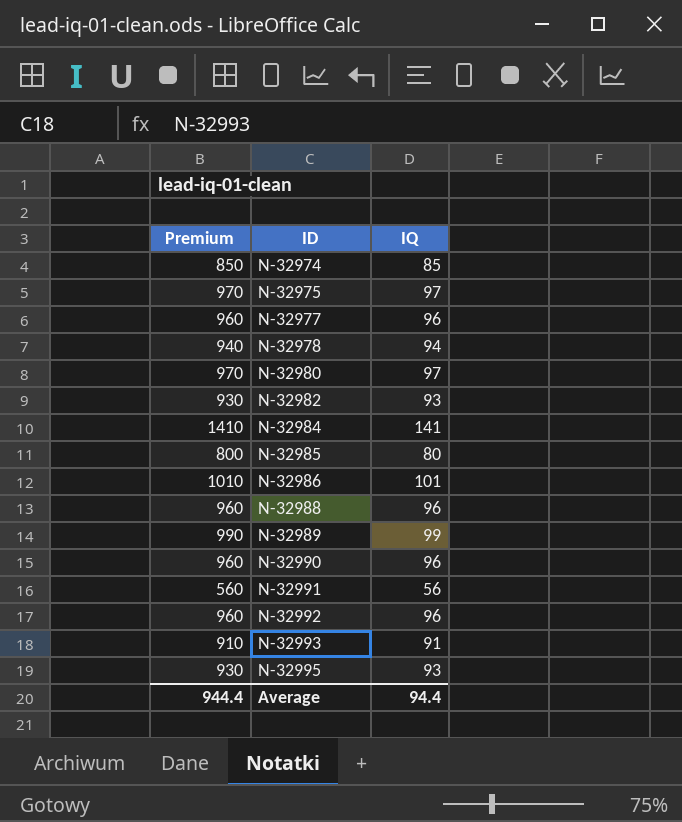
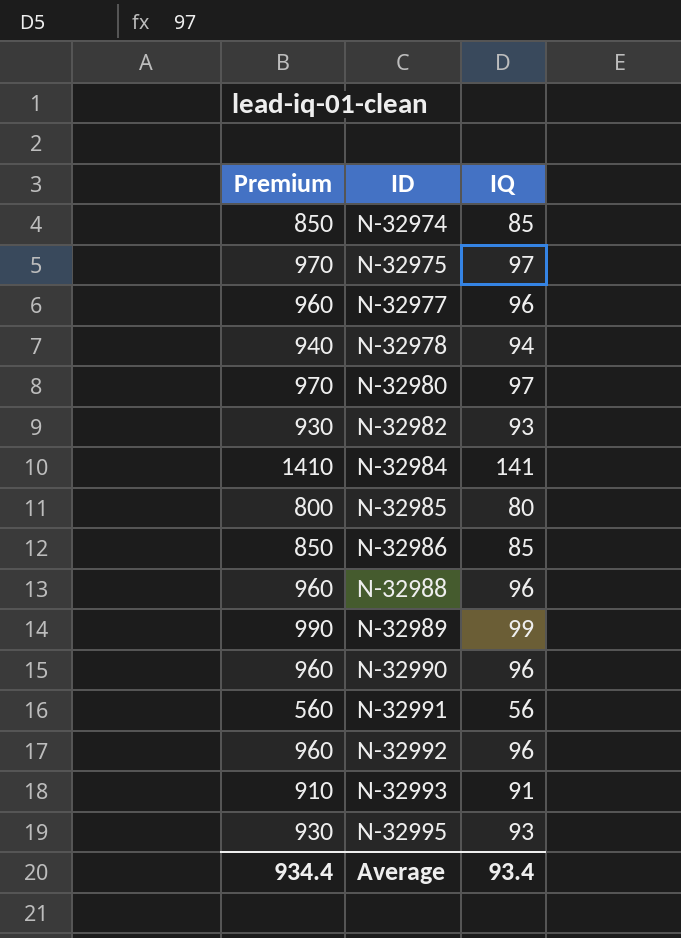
N-32986 | Premium: 1010 -> 850
N-32986 | IQ: 101 -> 85
Average | Premium: 944.4 -> 934.4
Average | IQ: 94.4 -> 93.4

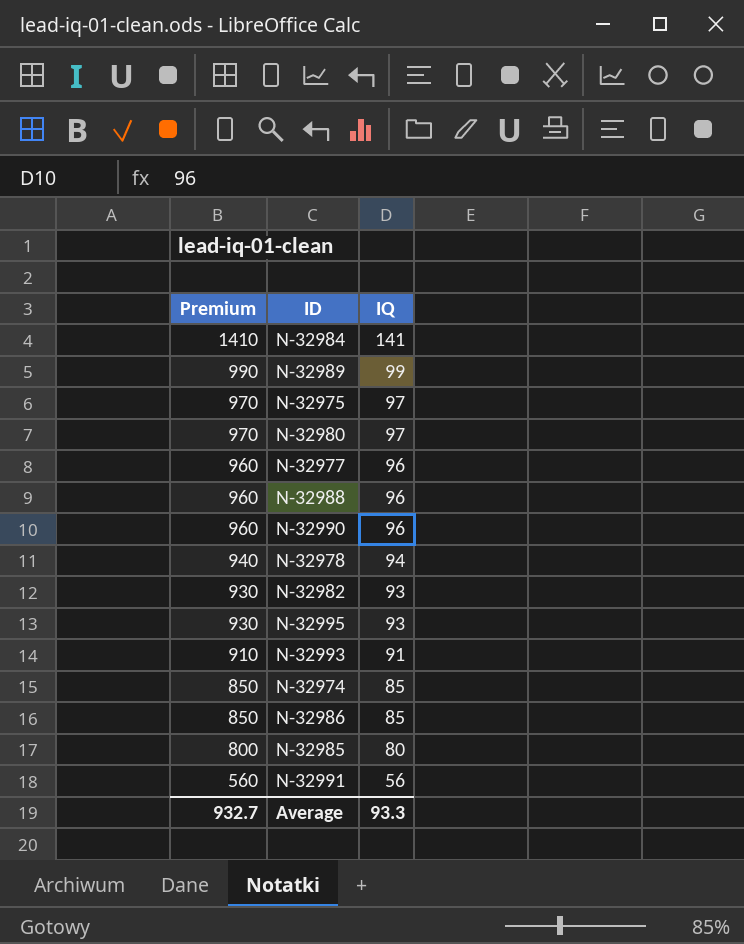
row order: ID ascending -> Premium descending
row N-32992: 960 | 96 -> none
Average | Premium: 934.4 -> 932.7
Average | IQ: 93.4 -> 93.3

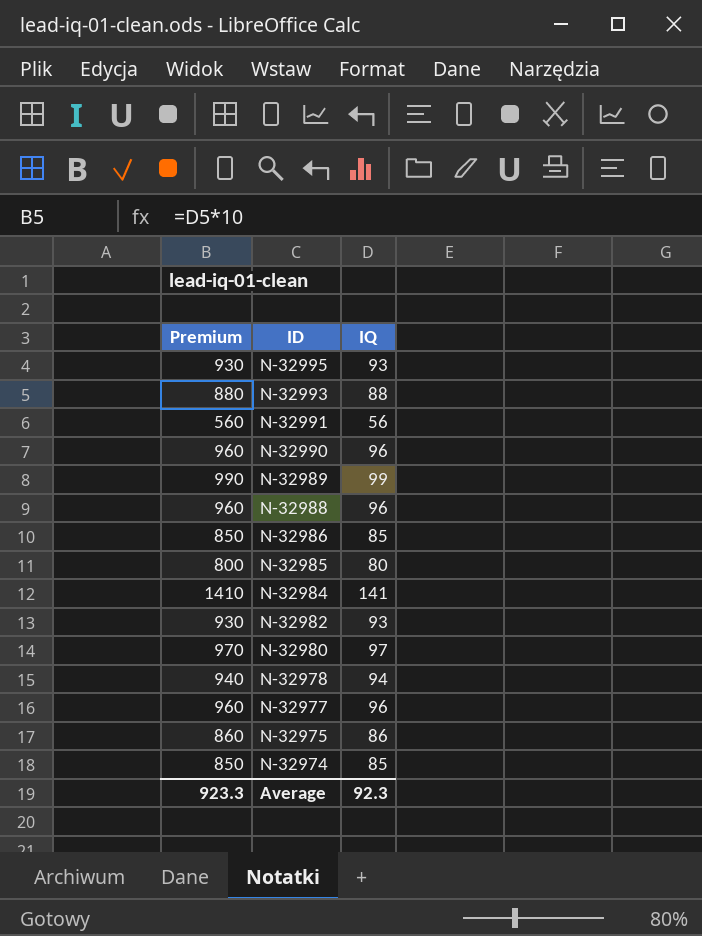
row order: Premium descending -> ID descending
N-32993 | Premium: 910 -> 880
N-32993 | IQ: 91 -> 88
N-32975 | Premium: 970 -> 860
N-32975 | IQ: 97 -> 86
Average | Premium: 932.7 -> 923.3
Average | IQ: 93.3 -> 92.3

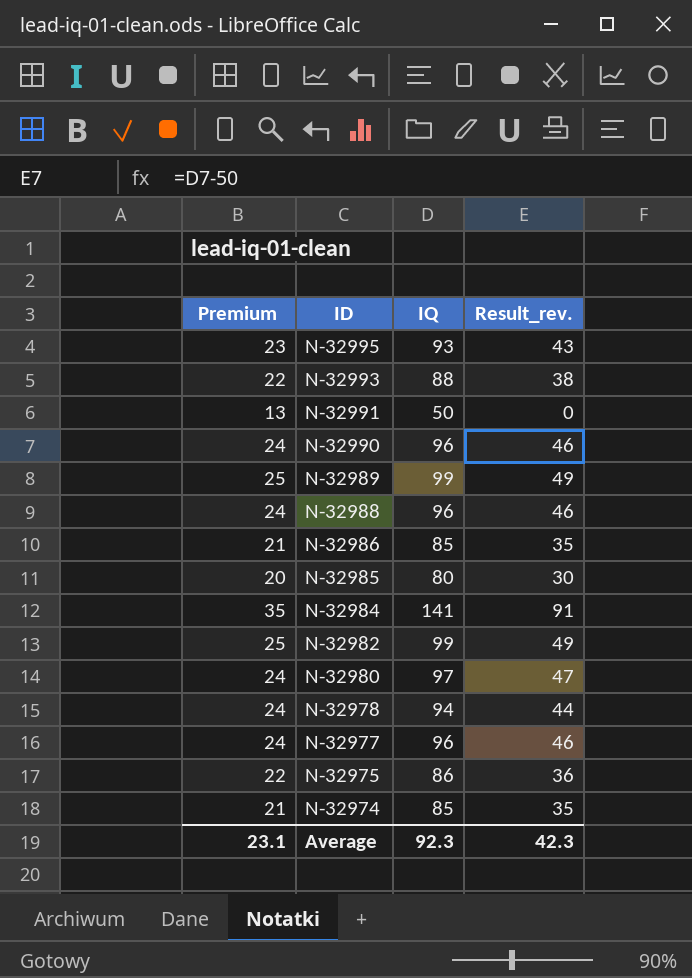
column Premium | formula: [IQ] * 10 -> [IQ] * 0.25
column Result_rev. | formula: none -> [IQ] - 50
N-32991 | IQ: 56 -> 50
N-32982 | IQ: 93 -> 99
Average | Premium: 923.3 -> 23.1

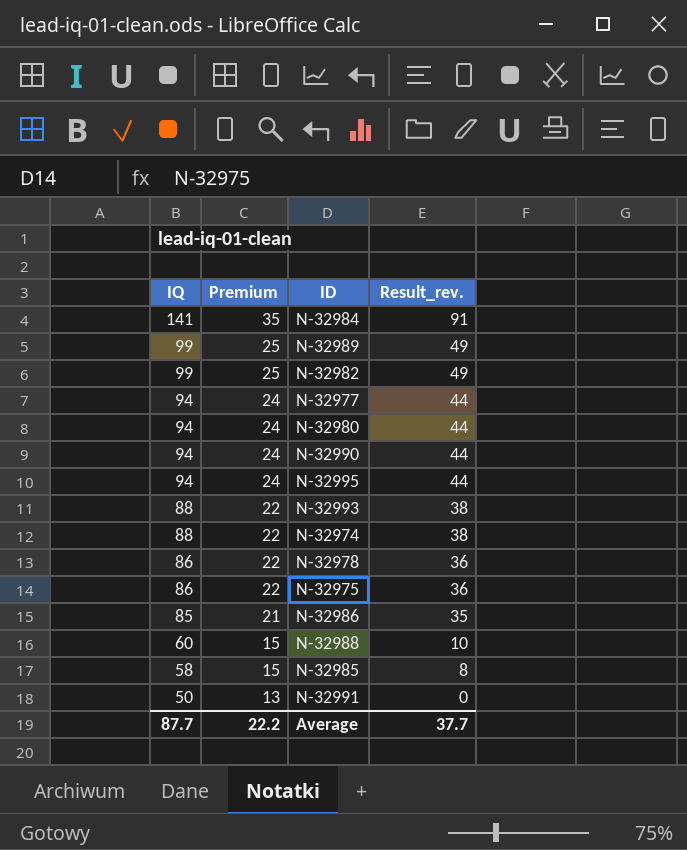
row order: ID descending -> IQ descending
column IQ | position: 3 -> 1
N-32977 | IQ: 96 -> 94
N-32977 | Result_rev.: 46 -> 44
N-32980 | IQ: 97 -> 94
N-32980 | Result_rev.: 47 -> 44
N-32990 | IQ: 96 -> 94
N-32990 | Result_rev.: 46 -> 44
N-32995 | IQ: 93 -> 94
N-32995 | Premium: 23 -> 24
N-32995 | Result_rev.: 43 -> 44
N-32974 | IQ: 85 -> 88
N-32974 | Premium: 21 -> 22
N-32974 | Result_rev.: 35 -> 38
N-32978 | IQ: 94 -> 86
N-32978 | Premium: 24 -> 22
N-32978 | Result_rev.: 44 -> 36
N-32988 | IQ: 96 -> 60
N-32988 | Premium: 24 -> 15
N-32988 | Result_rev.: 46 -> 10
N-32985 | IQ: 80 -> 58
N-32985 | Premium: 20 -> 15
N-32985 | Result_rev.: 30 -> 8
Average | IQ: 92.3 -> 87.7
Average | Premium: 23.1 -> 22.2
Average | Result_rev.: 42.3 -> 37.7

